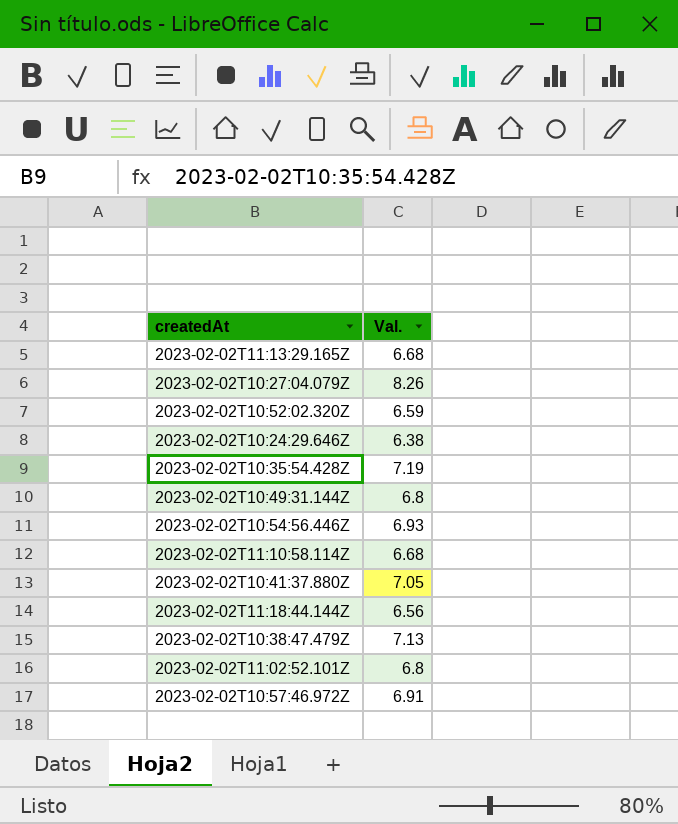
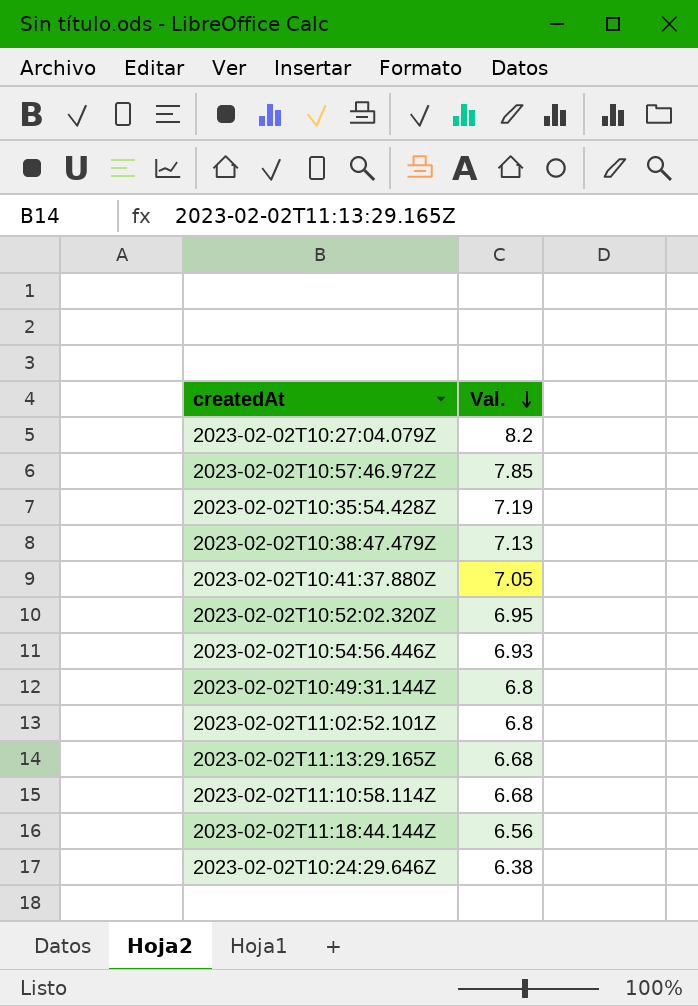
row order: none -> Val. descending
2023-02-02T10:27:04.079Z | Val.: 8.26 -> 8.2
2023-02-02T10:57:46.972Z | Val.: 6.91 -> 7.85
2023-02-02T10:52:02.320Z | Val.: 6.59 -> 6.95

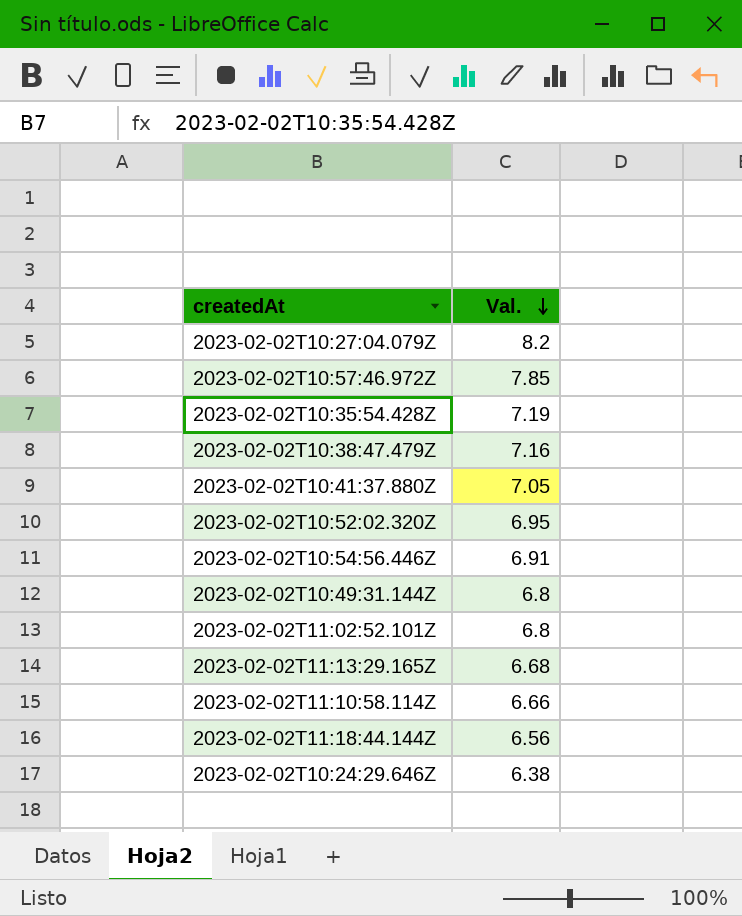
2023-02-02T10:38:47.479Z | Val.: 7.13 -> 7.16
2023-02-02T10:54:56.446Z | Val.: 6.93 -> 6.91
2023-02-02T11:10:58.114Z | Val.: 6.68 -> 6.66

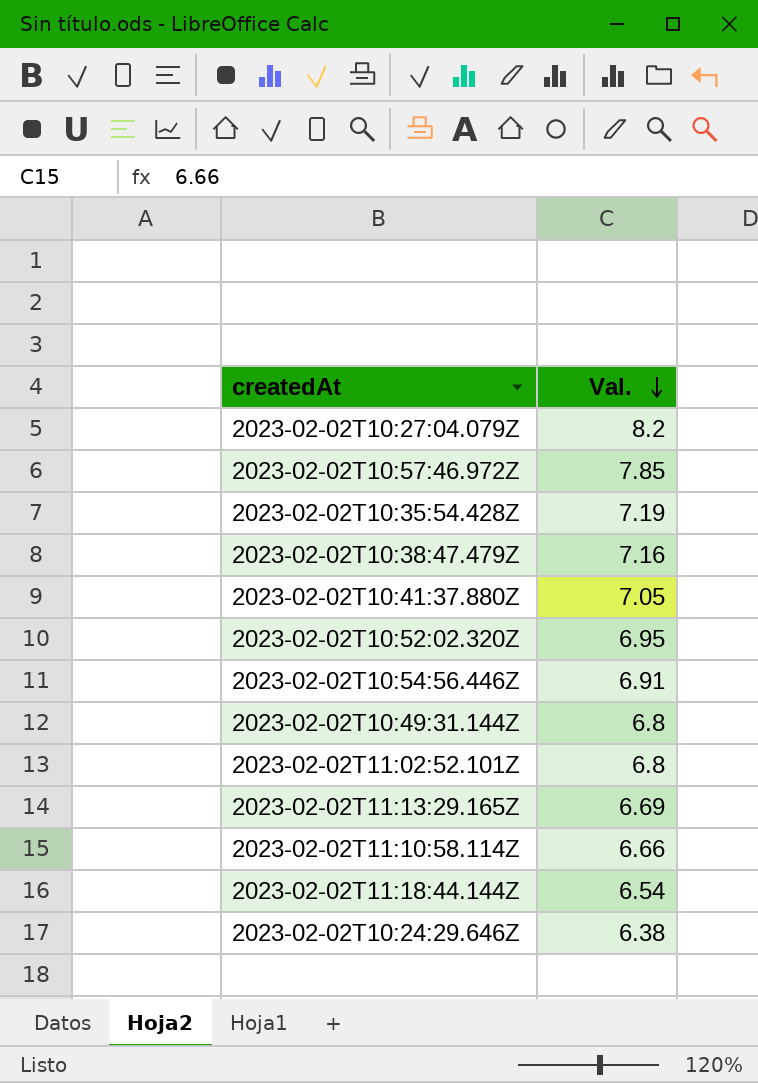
2023-02-02T11:13:29.165Z | Val.: 6.68 -> 6.69
2023-02-02T11:18:44.144Z | Val.: 6.56 -> 6.54

